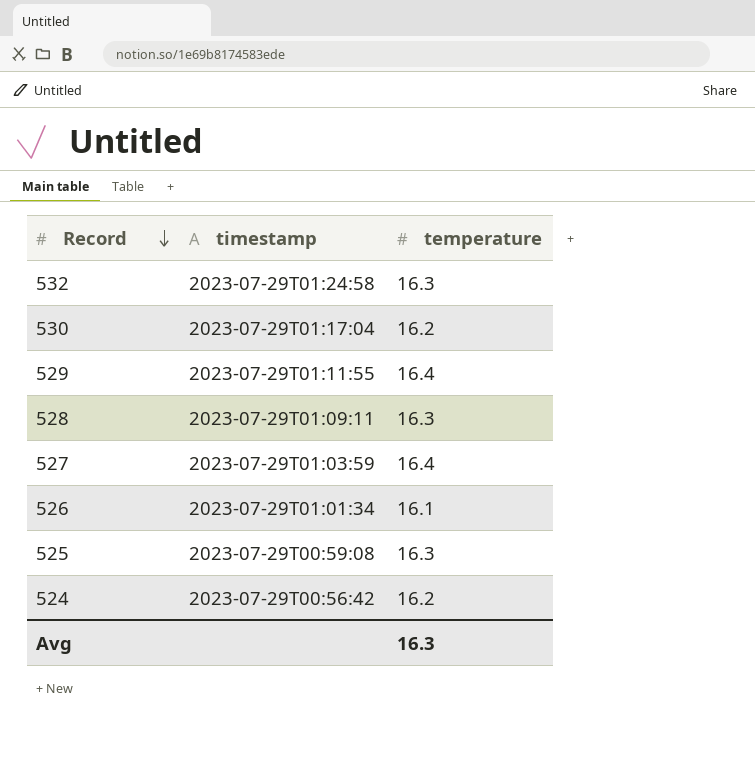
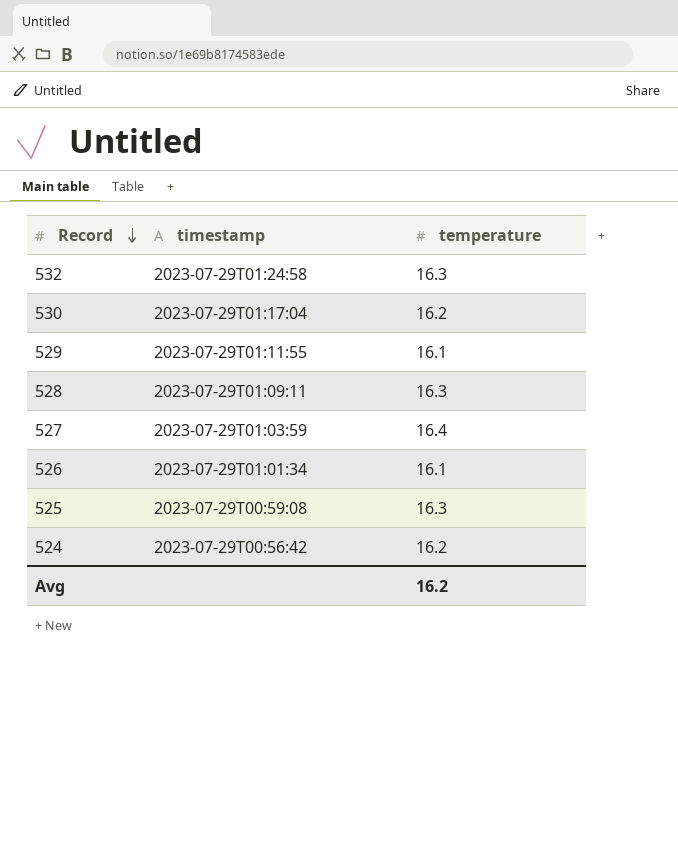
529 | temperature: 16.4 -> 16.1
Avg | temperature: 16.3 -> 16.2

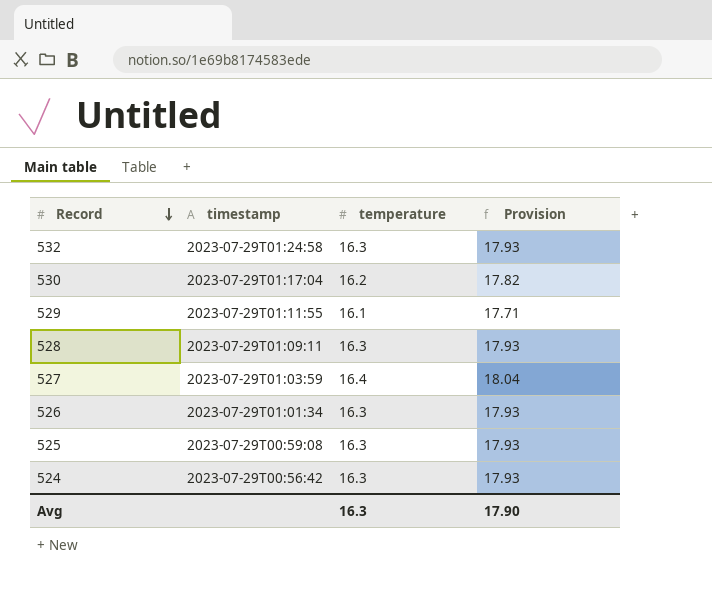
column Provision | formula: none -> [temperature] * 1.1
526 | temperature: 16.1 -> 16.3
524 | temperature: 16.2 -> 16.3
Avg | temperature: 16.2 -> 16.3

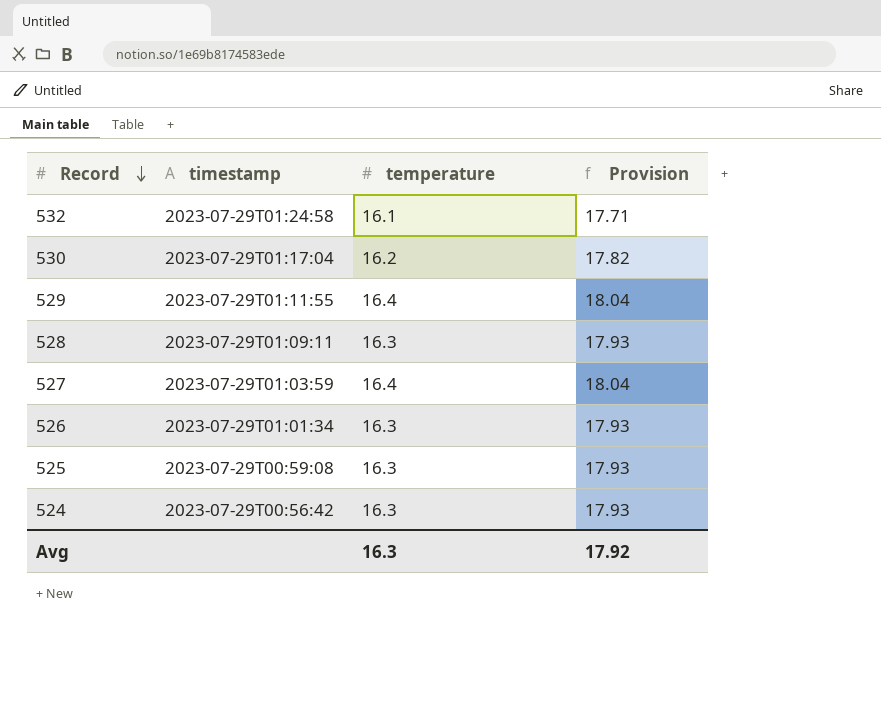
532 | temperature: 16.3 -> 16.1
532 | Provision: 17.93 -> 17.71
529 | temperature: 16.1 -> 16.4
529 | Provision: 17.71 -> 18.04
Avg | Provision: 17.90 -> 17.92

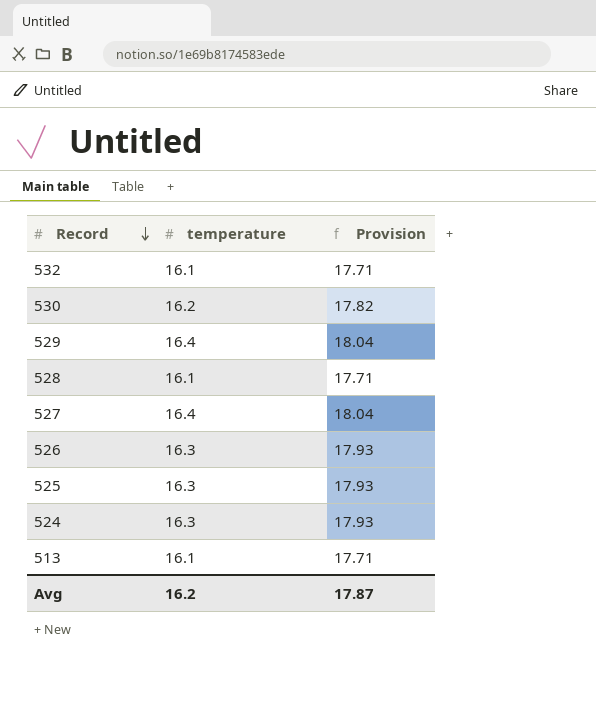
column timestamp | position: 2 -> none
528 | temperature: 16.3 -> 16.1
528 | Provision: 17.93 -> 17.71
row 513: none -> 16.1 | 17.71
Avg | temperature: 16.3 -> 16.2
Avg | Provision: 17.92 -> 17.87

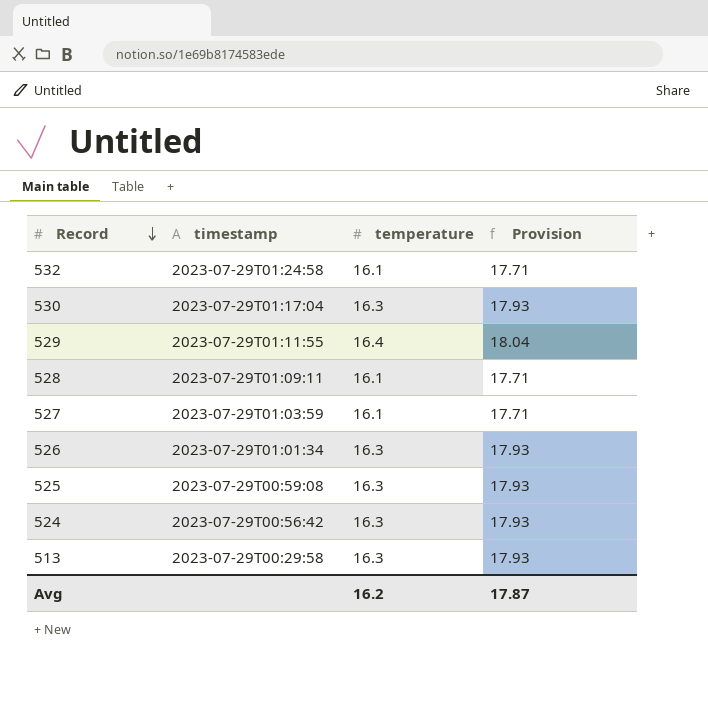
column timestamp | position: none -> 2
530 | temperature: 16.2 -> 16.3
530 | Provision: 17.82 -> 17.93
527 | temperature: 16.4 -> 16.1
527 | Provision: 18.04 -> 17.71
513 | temperature: 16.1 -> 16.3
513 | Provision: 17.71 -> 17.93

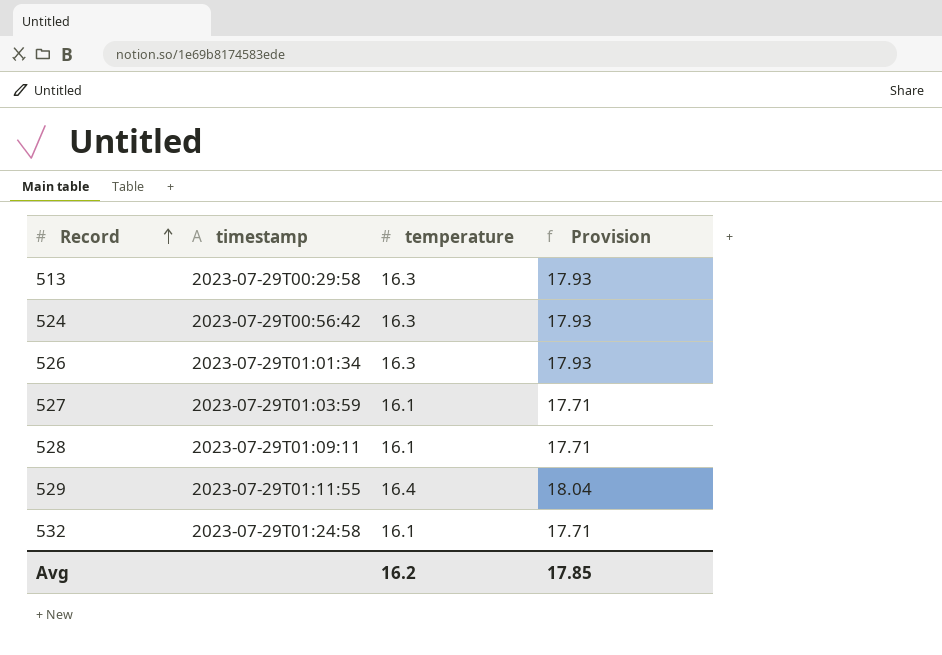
row order: Record descending -> Record ascending
row 530: 2023-07-29T01:17:04 | 16.3 | 17.93 -> none
row 525: 2023-07-29T00:59:08 | 16.3 | 17.93 -> none
Avg | Provision: 17.87 -> 17.85

